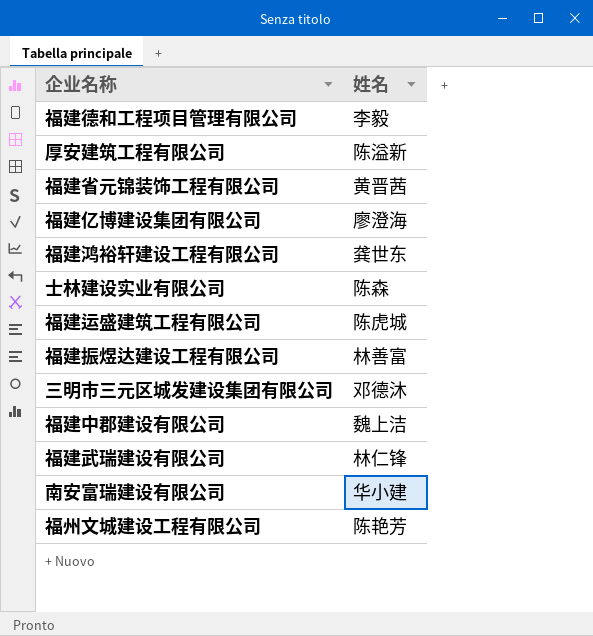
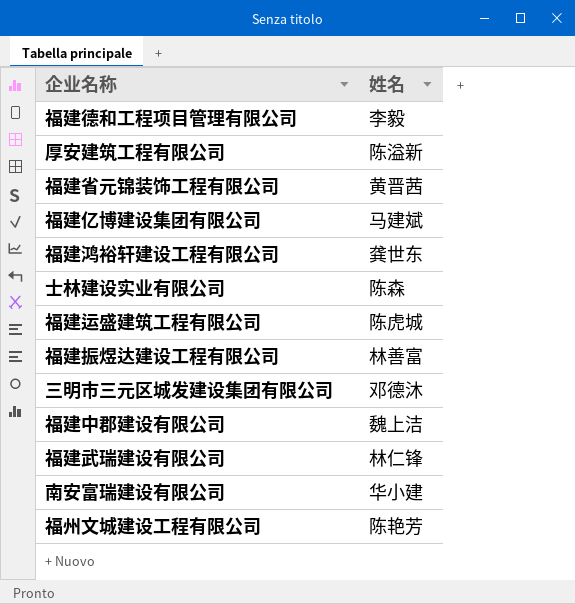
福建亿博建设集团有限公司 | 姓名: 廖澄海 -> 马建斌

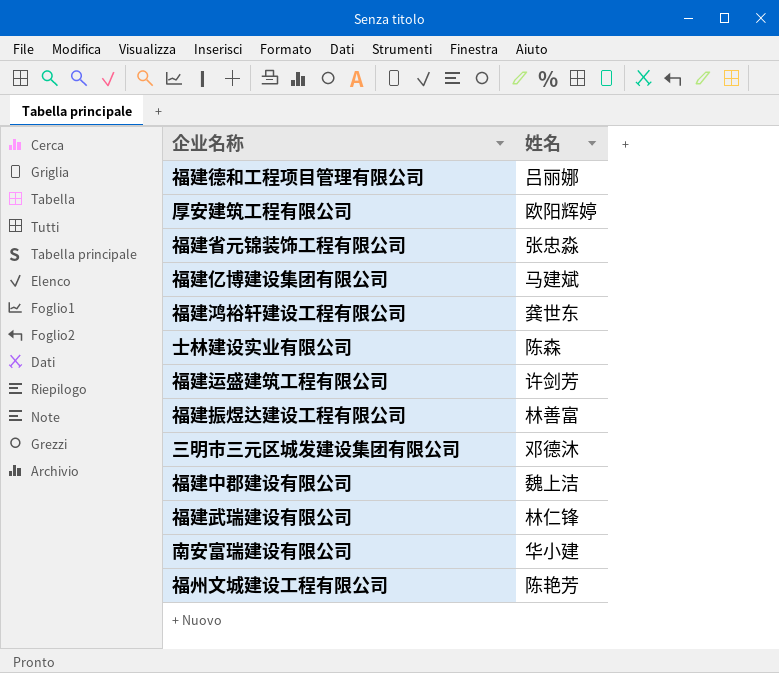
福建德和工程项目管理有限公司 | 姓名: 李毅 -> 吕丽娜
厚安建筑工程有限公司 | 姓名: 陈溢新 -> 欧阳辉婷
福建省元锦装饰工程有限公司 | 姓名: 黄晋茜 -> 张忠淼
福建运盛建筑工程有限公司 | 姓名: 陈虎城 -> 许剑芳

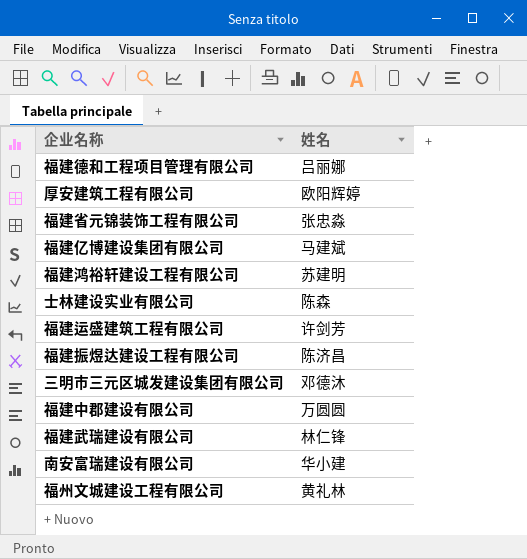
福建鸿裕轩建设工程有限公司 | 姓名: 龚世东 -> 苏建明
福建振煜达建设工程有限公司 | 姓名: 林善富 -> 陈济昌
福建中郡建设有限公司 | 姓名: 魏上洁 -> 万圆圆
福州文城建设工程有限公司 | 姓名: 陈艳芳 -> 黄礼林

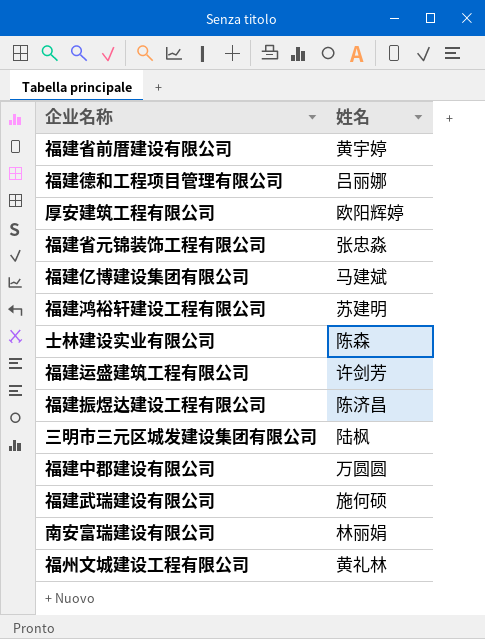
row 福建省前厝建设有限公司: none -> 黄宇婷
三明市三元区城发建设集团有限公司 | 姓名: 邓德沐 -> 陆枫
福建武瑞建设有限公司 | 姓名: 林仁锋 -> 施何硕
南安富瑞建设有限公司 | 姓名: 华小建 -> 林丽娟

